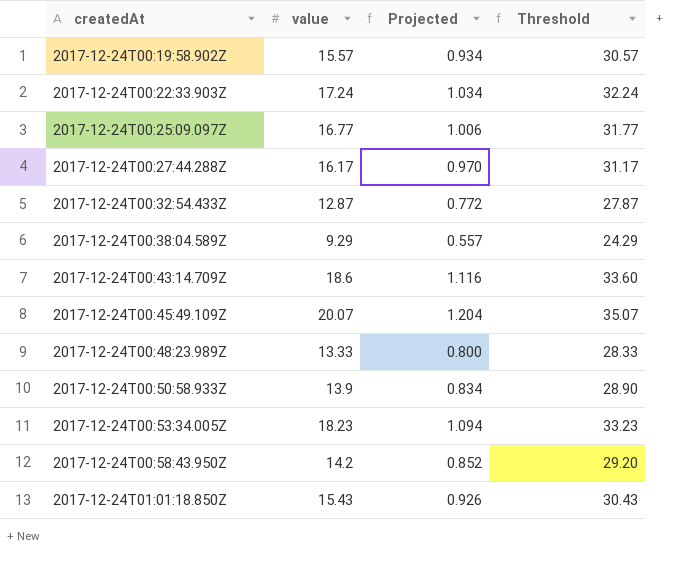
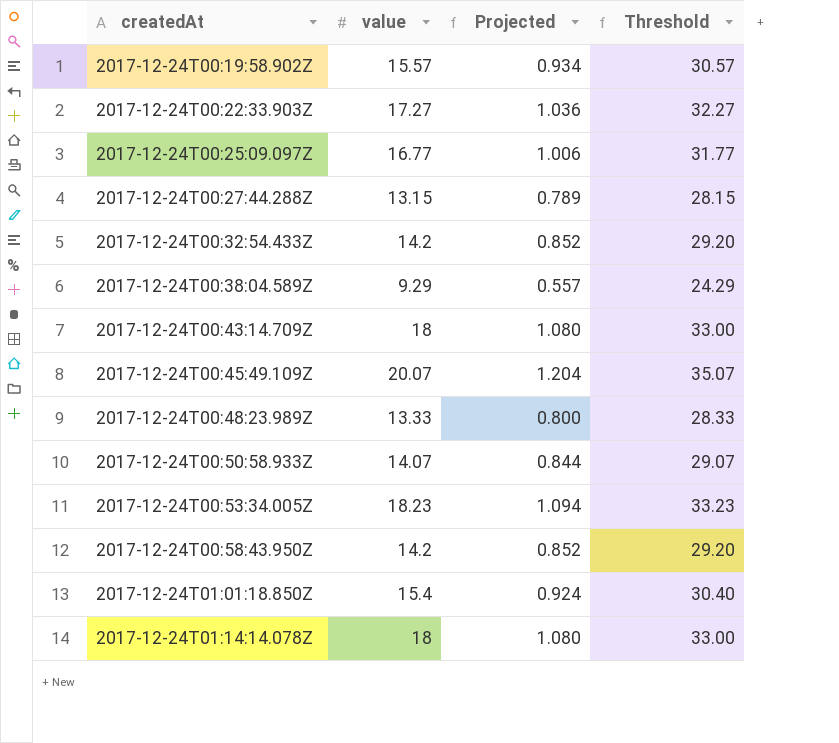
2017-12-24T00:22:33.903Z | value: 17.24 -> 17.27
2017-12-24T00:22:33.903Z | Projected: 1.034 -> 1.036
2017-12-24T00:22:33.903Z | Threshold: 32.24 -> 32.27
2017-12-24T00:27:44.288Z | value: 16.17 -> 13.15
2017-12-24T00:27:44.288Z | Projected: 0.970 -> 0.789
2017-12-24T00:27:44.288Z | Threshold: 31.17 -> 28.15
2017-12-24T00:32:54.433Z | value: 12.87 -> 14.2
2017-12-24T00:32:54.433Z | Projected: 0.772 -> 0.852
2017-12-24T00:32:54.433Z | Threshold: 27.87 -> 29.20
2017-12-24T00:43:14.709Z | value: 18.6 -> 18
2017-12-24T00:43:14.709Z | Projected: 1.116 -> 1.080
2017-12-24T00:43:14.709Z | Threshold: 33.60 -> 33.00
2017-12-24T00:50:58.933Z | value: 13.9 -> 14.07
2017-12-24T00:50:58.933Z | Projected: 0.834 -> 0.844
2017-12-24T00:50:58.933Z | Threshold: 28.90 -> 29.07
2017-12-24T01:01:18.850Z | value: 15.43 -> 15.4
2017-12-24T01:01:18.850Z | Projected: 0.926 -> 0.924
2017-12-24T01:01:18.850Z | Threshold: 30.43 -> 30.40
row 2017-12-24T01:14:14.078Z: none -> 18 | 1.080 | 33.00

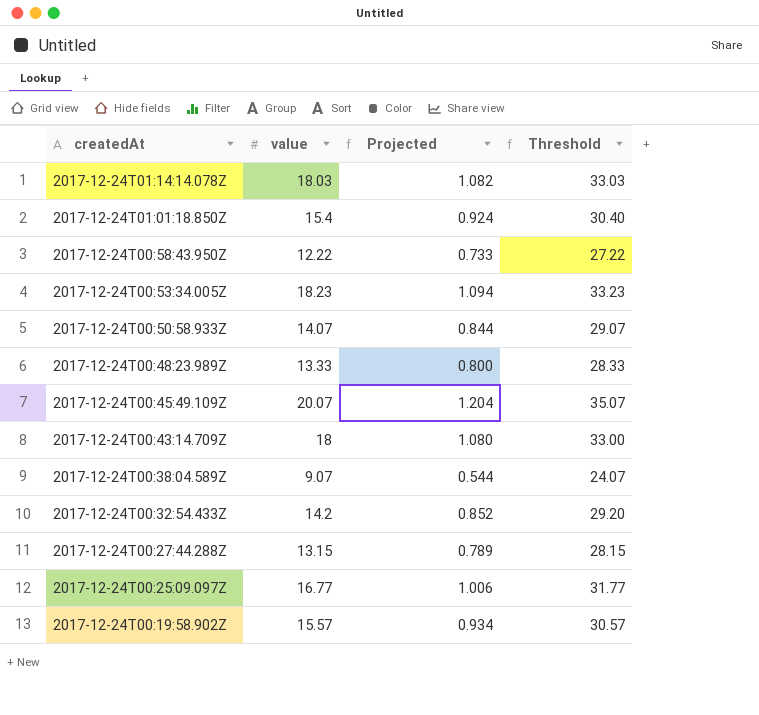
row order: createdAt ascending -> createdAt descending
row 2017-12-24T00:22:33.903Z: 17.27 | 1.036 | 32.27 -> none
2017-12-24T01:14:14.078Z | value: 18 -> 18.03
2017-12-24T01:14:14.078Z | Projected: 1.080 -> 1.082
2017-12-24T01:14:14.078Z | Threshold: 33.00 -> 33.03
2017-12-24T00:58:43.950Z | value: 14.2 -> 12.22
2017-12-24T00:58:43.950Z | Projected: 0.852 -> 0.733
2017-12-24T00:58:43.950Z | Threshold: 29.20 -> 27.22
2017-12-24T00:38:04.589Z | value: 9.29 -> 9.07
2017-12-24T00:38:04.589Z | Projected: 0.557 -> 0.544
2017-12-24T00:38:04.589Z | Threshold: 24.29 -> 24.07

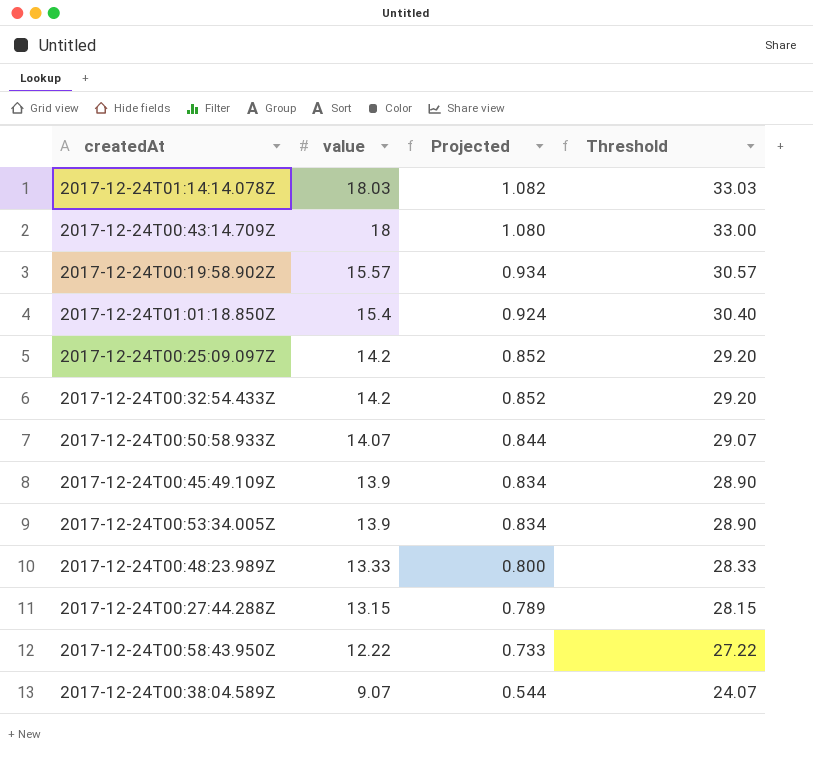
row order: createdAt descending -> value descending
2017-12-24T00:25:09.097Z | value: 16.77 -> 14.2
2017-12-24T00:25:09.097Z | Projected: 1.006 -> 0.852
2017-12-24T00:25:09.097Z | Threshold: 31.77 -> 29.20
2017-12-24T00:45:49.109Z | value: 20.07 -> 13.9
2017-12-24T00:45:49.109Z | Projected: 1.204 -> 0.834
2017-12-24T00:45:49.109Z | Threshold: 35.07 -> 28.90
2017-12-24T00:53:34.005Z | value: 18.23 -> 13.9
2017-12-24T00:53:34.005Z | Projected: 1.094 -> 0.834
2017-12-24T00:53:34.005Z | Threshold: 33.23 -> 28.90

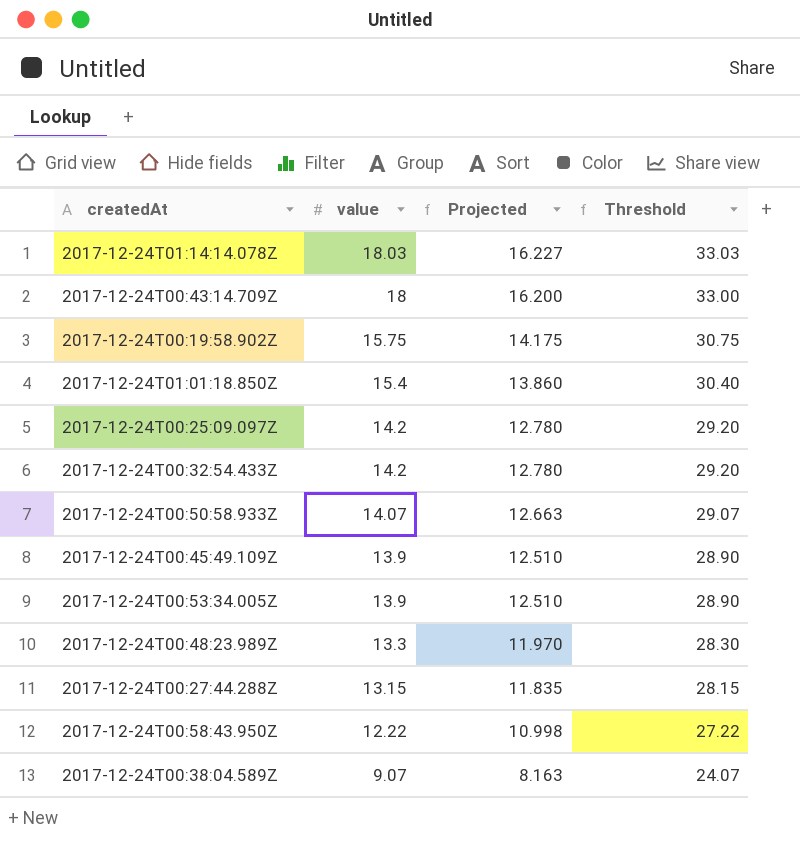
column Projected | formula: [value] * 0.06 -> [value] * 0.9
2017-12-24T00:19:58.902Z | value: 15.57 -> 15.75
2017-12-24T00:19:58.902Z | Threshold: 30.57 -> 30.75
2017-12-24T00:48:23.989Z | value: 13.33 -> 13.3
2017-12-24T00:48:23.989Z | Threshold: 28.33 -> 28.30

